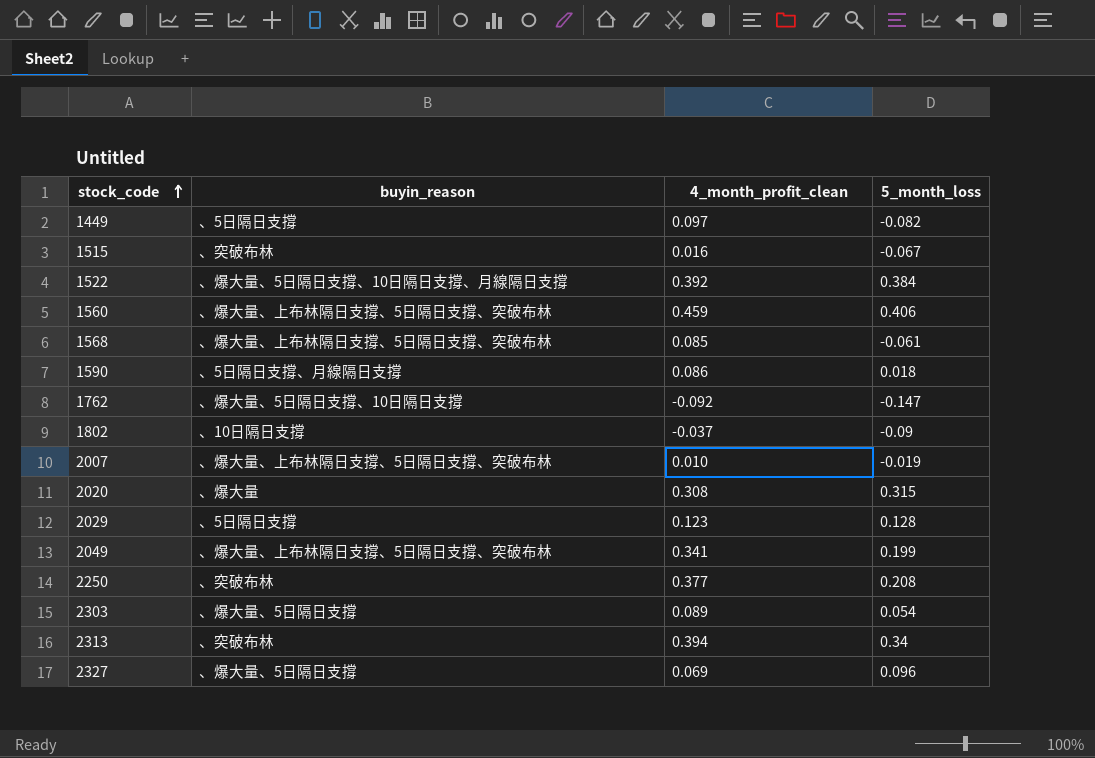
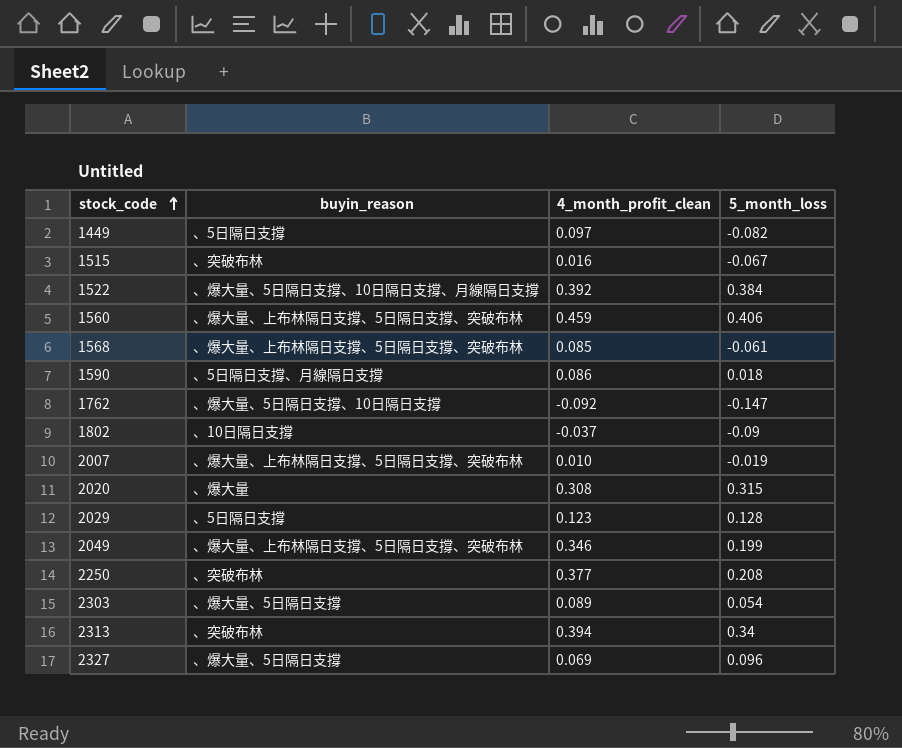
2049 | 4_month_profit_clean: 0.341 -> 0.346

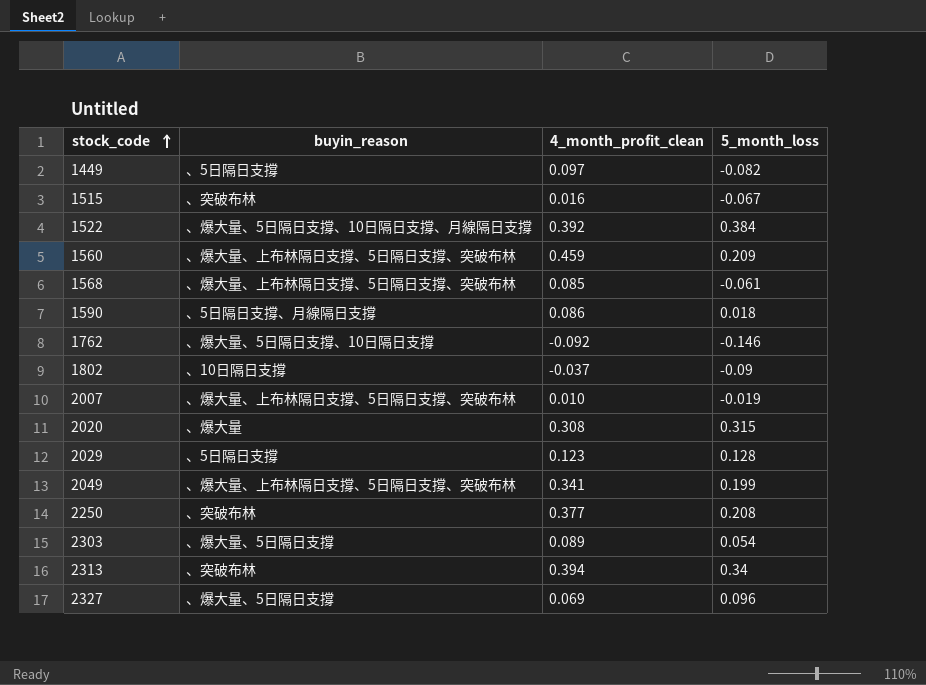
1560 | 5_month_loss: 0.406 -> 0.209
1762 | 5_month_loss: -0.147 -> -0.146
2049 | 4_month_profit_clean: 0.346 -> 0.341

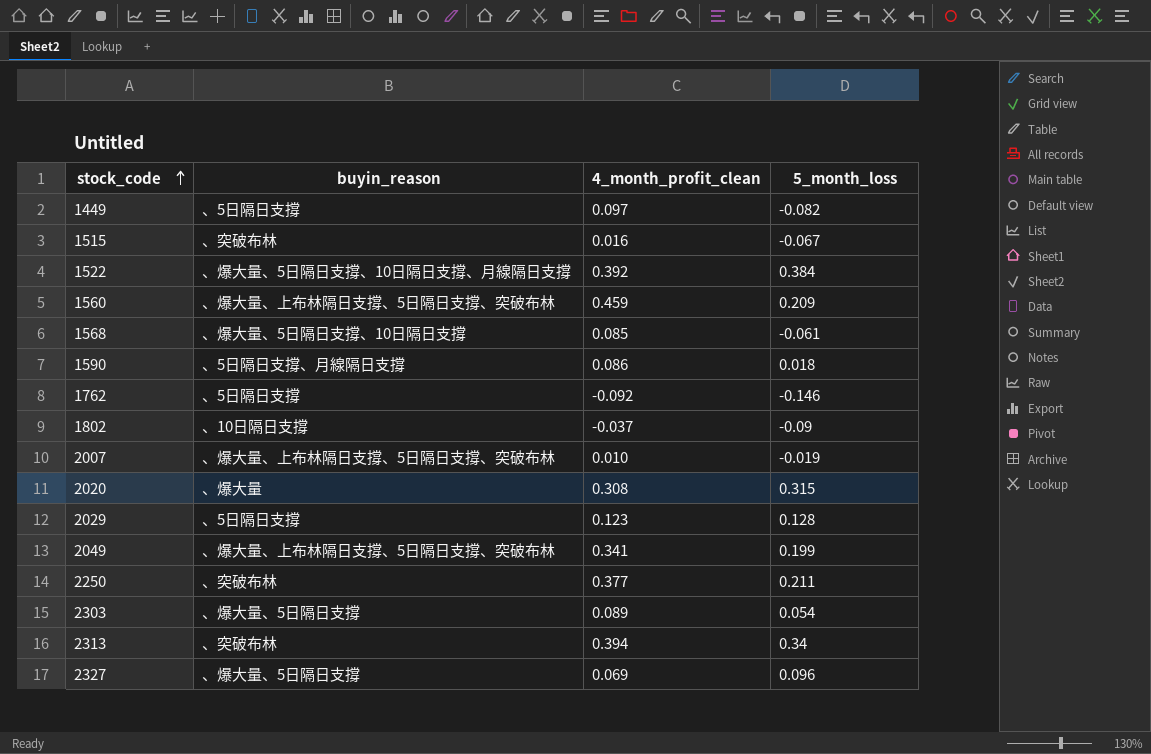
1568 | buyin_reason: 、爆大量、上布林隔日支撐、5日隔日支撐、突破布林 -> 、爆大量、5日隔日支撐、10日隔日支撐
1762 | buyin_reason: 、爆大量、5日隔日支撐、10日隔日支撐 -> 、5日隔日支撐
2250 | 5_month_loss: 0.208 -> 0.211

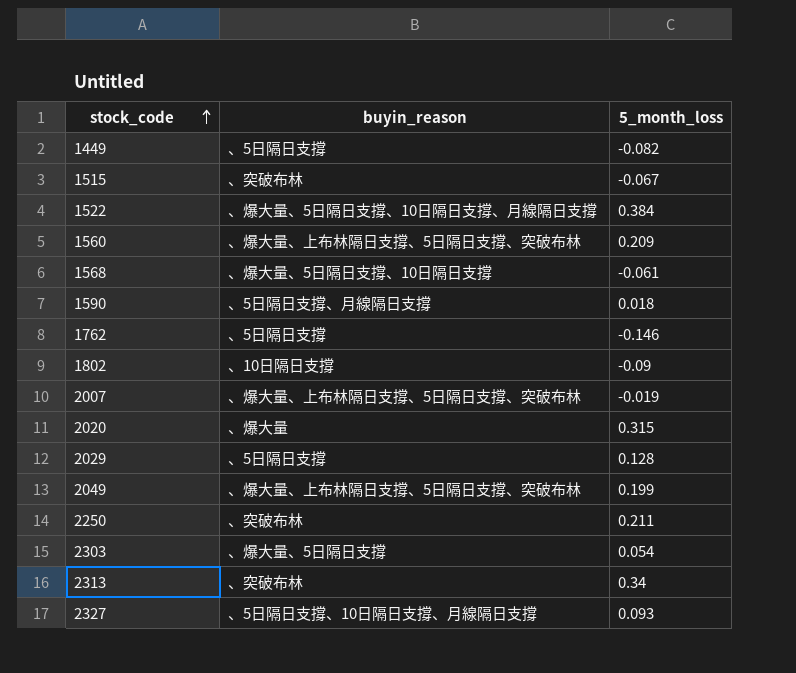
column 4_month_profit_clean | position: 3 -> none
2327 | buyin_reason: 、爆大量、5日隔日支撐 -> 、5日隔日支撐、10日隔日支撐、月線隔日支撐
2327 | 5_month_loss: 0.096 -> 0.093

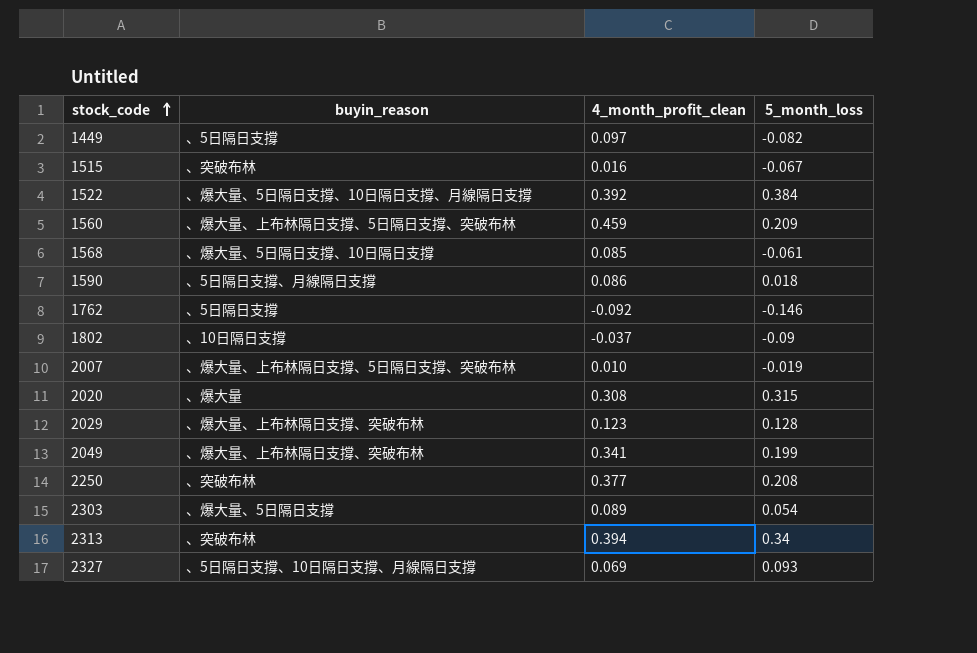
column 4_month_profit_clean | position: none -> 3
2029 | buyin_reason: 、5日隔日支撐 -> 、爆大量、上布林隔日支撐、突破布林
2049 | buyin_reason: 、爆大量、上布林隔日支撐、5日隔日支撐、突破布林 -> 、爆大量、上布林隔日支撐、突破布林
2250 | 5_month_loss: 0.211 -> 0.208

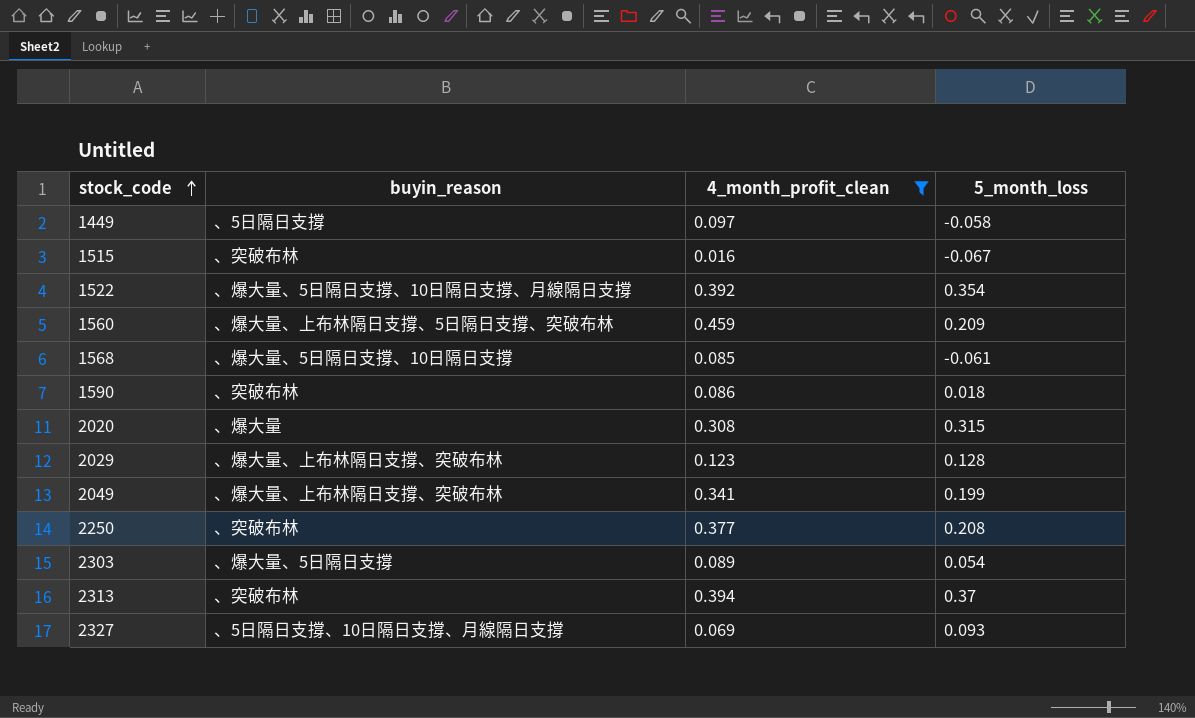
filter: none -> 4_month_profit_clean >= 0.016
1449 | 5_month_loss: -0.082 -> -0.058
1522 | 5_month_loss: 0.384 -> 0.354
1590 | buyin_reason: 、5日隔日支撐、月線隔日支撐 -> 、突破布林
2313 | 5_month_loss: 0.34 -> 0.37

